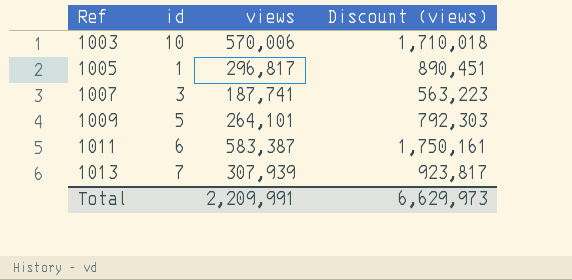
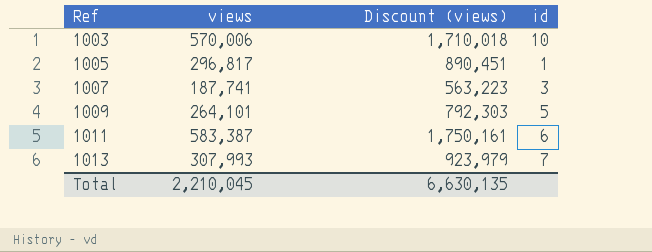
column id | position: 2 -> 4
1013 | views: 307,939 -> 307,993
1013 | Discount (views): 923,817 -> 923,979
Total | views: 2,209,991 -> 2,210,045
Total | Discount (views): 6,629,973 -> 6,630,135

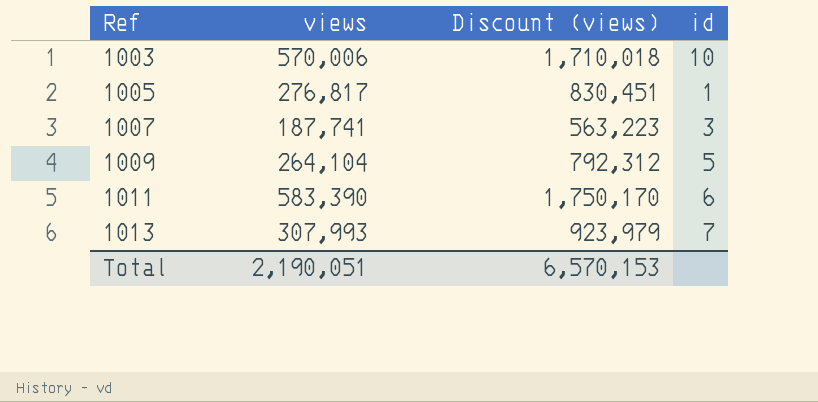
1005 | views: 296,817 -> 276,817
1005 | Discount (views): 890,451 -> 830,451
1009 | views: 264,101 -> 264,104
1009 | Discount (views): 792,303 -> 792,312
1011 | views: 583,387 -> 583,390
1011 | Discount (views): 1,750,161 -> 1,750,170
Total | views: 2,210,045 -> 2,190,051
Total | Discount (views): 6,630,135 -> 6,570,153

